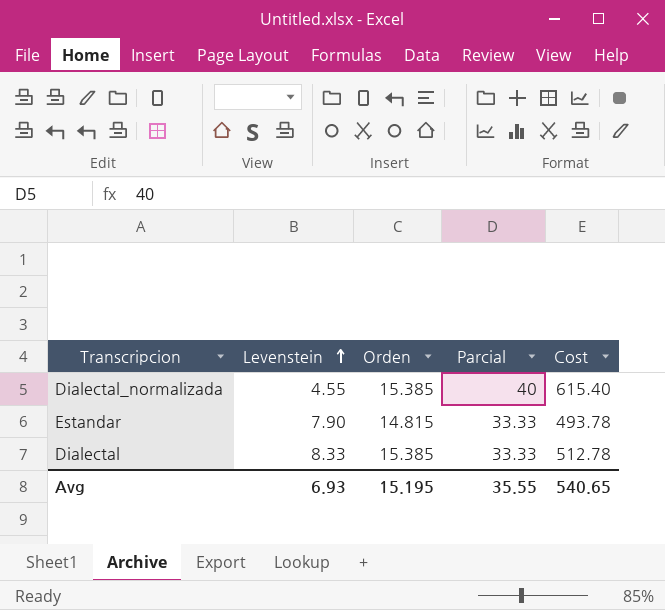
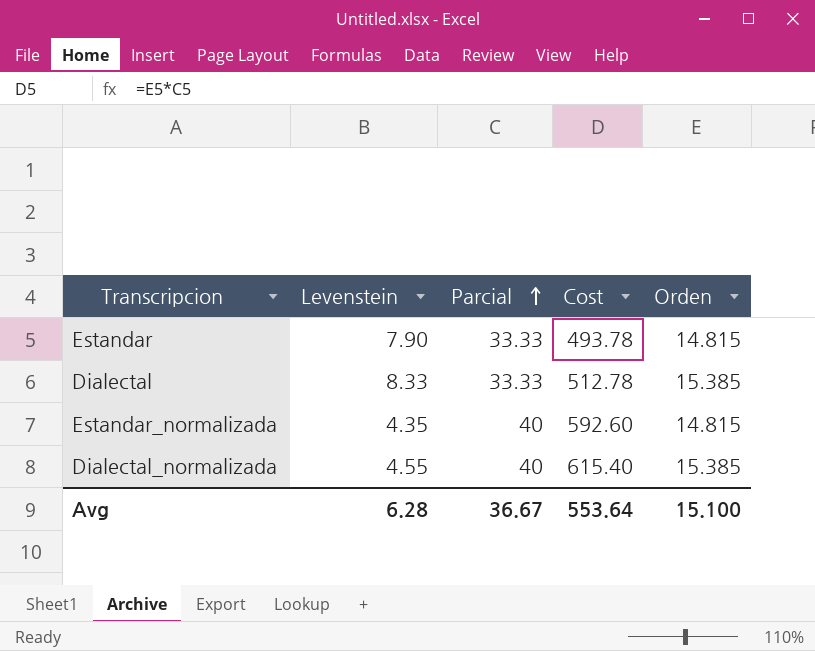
row order: Levenstein ascending -> Parcial ascending
column Orden | position: 3 -> 5
row Estandar_normalizada: none -> 4.35 | 40 | 592.60 | 14.815
Avg | Levenstein: 6.93 -> 6.28
Avg | Parcial: 35.55 -> 36.67
Avg | Cost: 540.65 -> 553.64
Avg | Orden: 15.195 -> 15.100

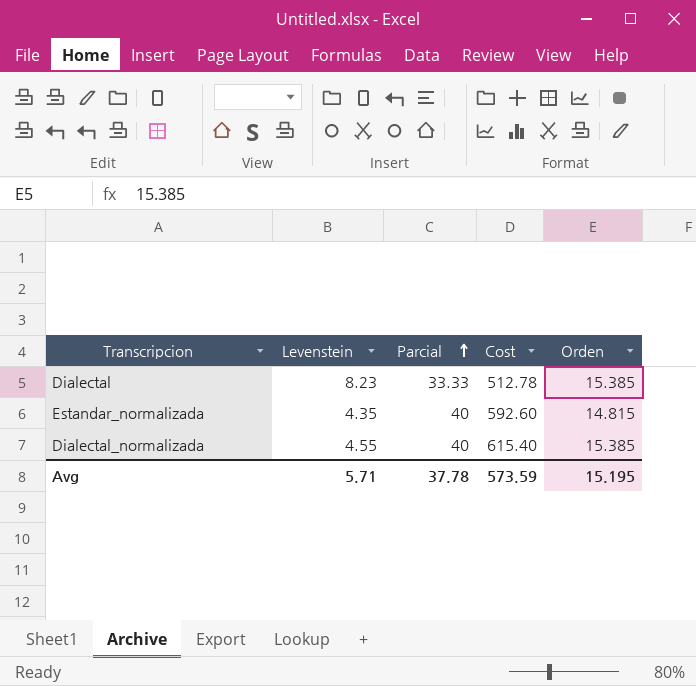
row Estandar: 7.90 | 33.33 | 493.78 | 14.815 -> none
Dialectal | Levenstein: 8.33 -> 8.23
Avg | Levenstein: 6.28 -> 5.71
Avg | Parcial: 36.67 -> 37.78
Avg | Cost: 553.64 -> 573.59
Avg | Orden: 15.100 -> 15.195

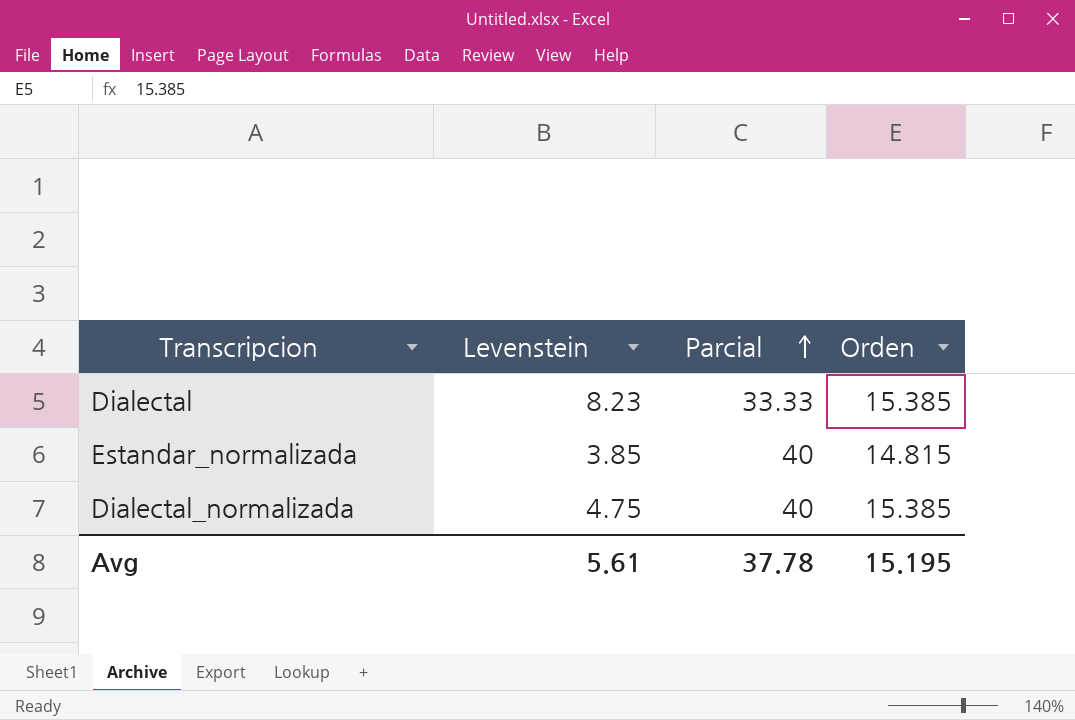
column Cost | formula: [Parcial] * [Orden] -> none
Estandar_normalizada | Levenstein: 4.35 -> 3.85
Dialectal_normalizada | Levenstein: 4.55 -> 4.75
Avg | Levenstein: 5.71 -> 5.61

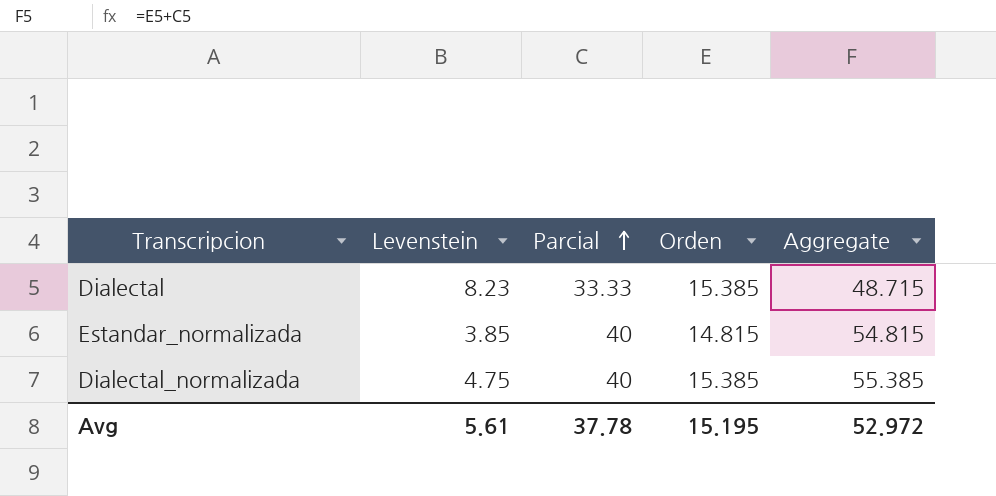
column Aggregate | formula: none -> [Parcial] + [Orden]

